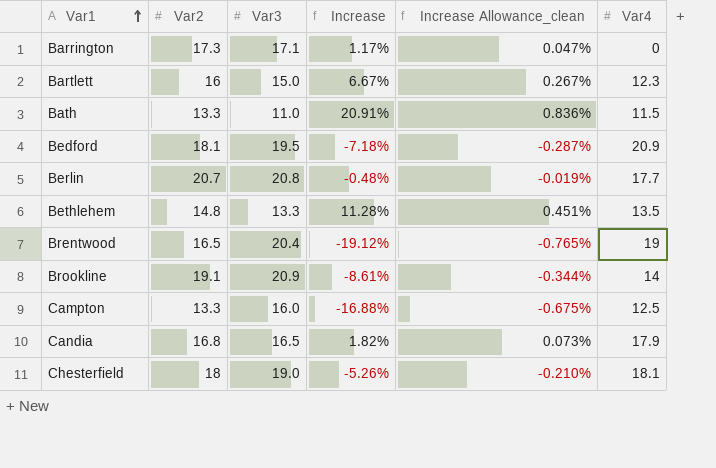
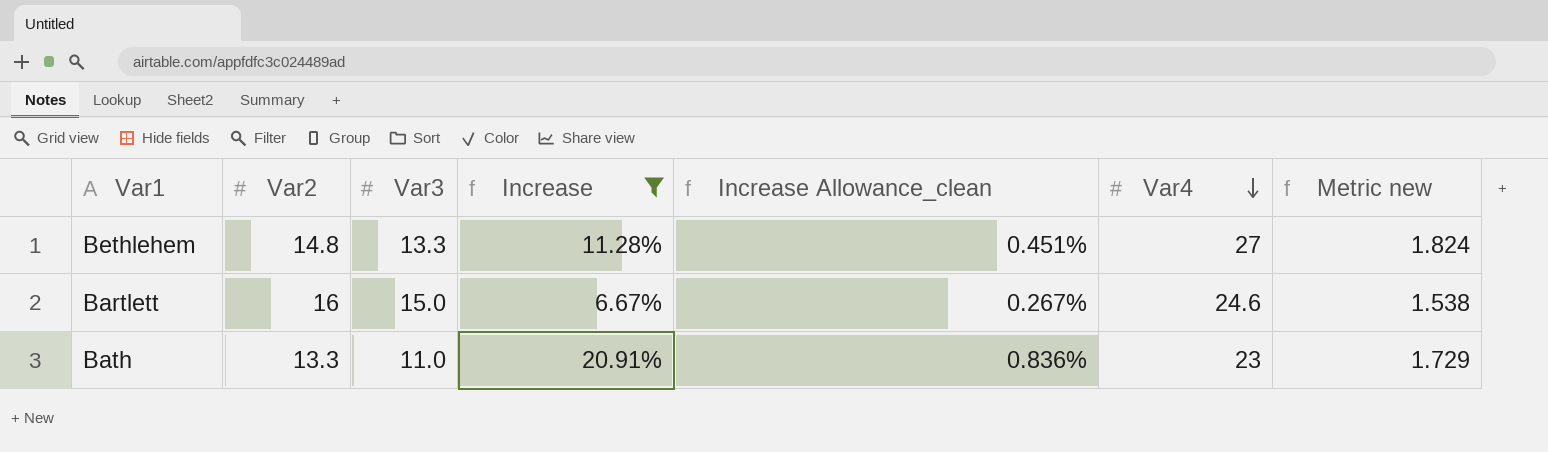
filter: none -> Increase >= 6.67%
row order: Var1 ascending -> Var4 descending
column Metric new | formula: none -> [Var4] / [Var2]
Bethlehem | Var4: 13.5 -> 27
Bartlett | Var4: 12.3 -> 24.6
Bath | Var4: 11.5 -> 23

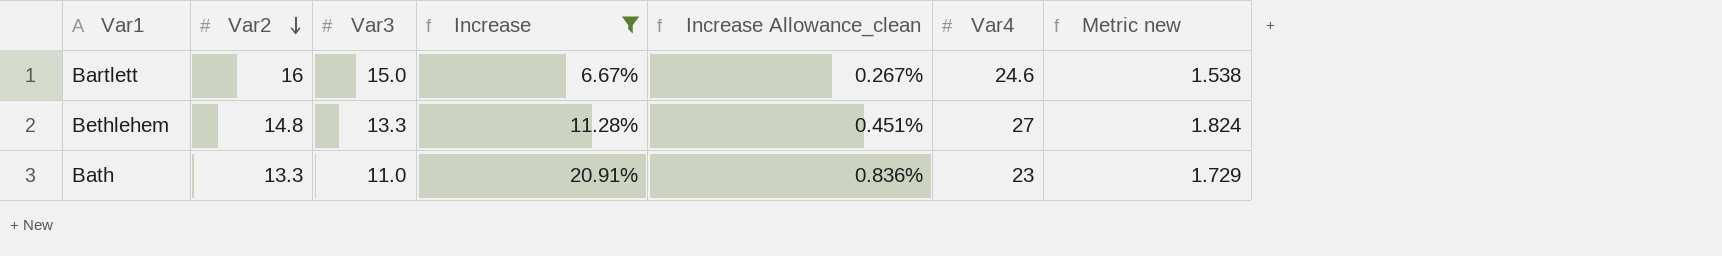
row order: Var4 descending -> Var2 descending

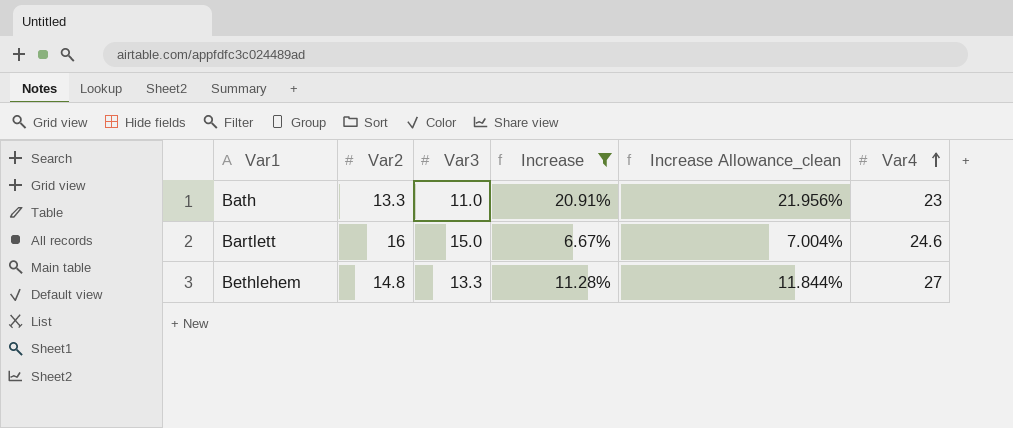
row order: Var2 descending -> Var4 ascending
column Metric new | formula: [Var4] / [Var2] -> none
column Increase Allowance_clean | formula: [Increase] * 0.04 -> [Increase] * 1.05

